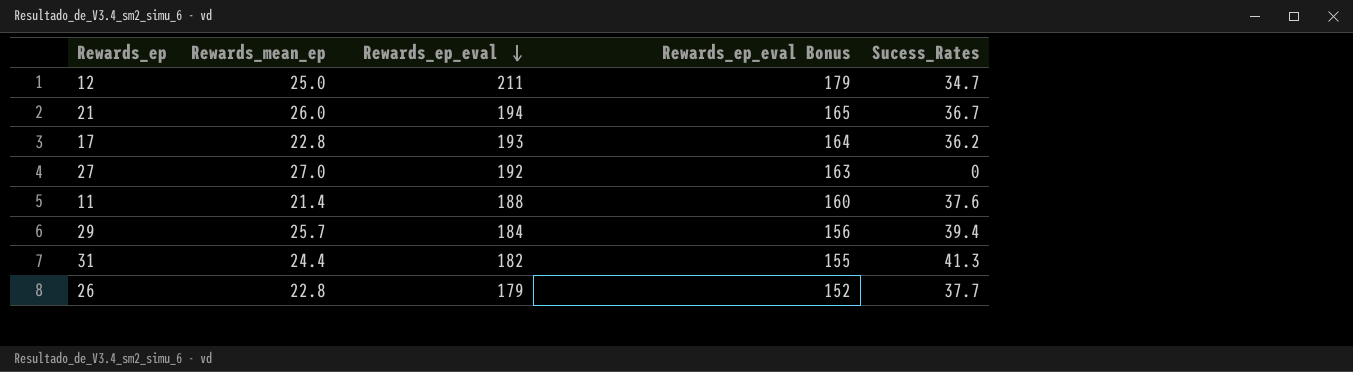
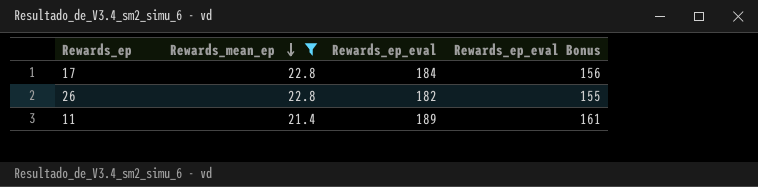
filter: none -> Rewards_mean_ep <= 22.8
row order: Rewards_ep_eval descending -> Rewards_mean_ep descending
column Sucess_Rates | position: 5 -> none
17 | Rewards_ep_eval: 193 -> 184
17 | Rewards_ep_eval Bonus: 164 -> 156
26 | Rewards_ep_eval: 179 -> 182
26 | Rewards_ep_eval Bonus: 152 -> 155
11 | Rewards_ep_eval: 188 -> 189
11 | Rewards_ep_eval Bonus: 160 -> 161

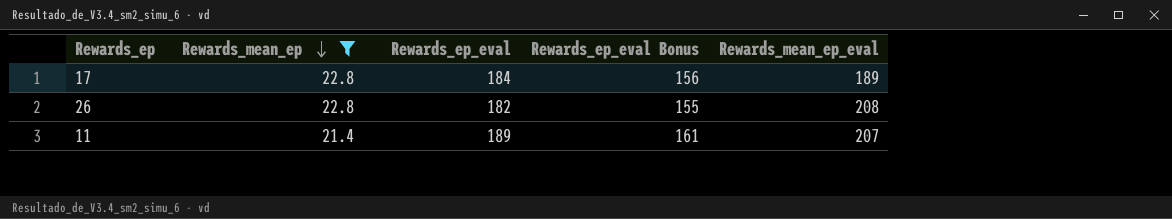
column Rewards_mean_ep_eval | position: none -> 5

